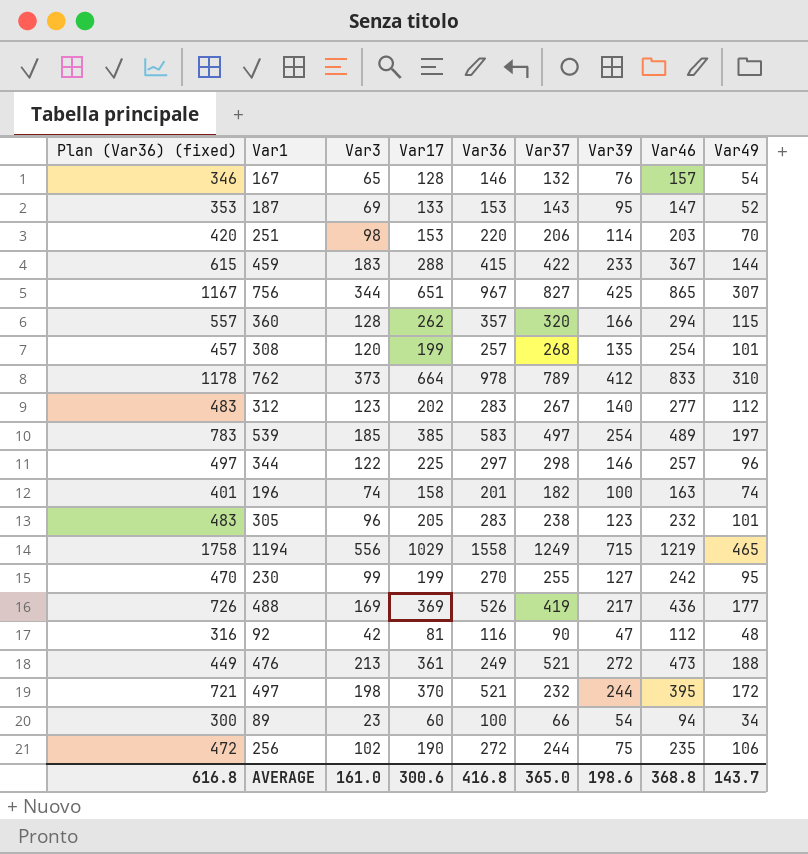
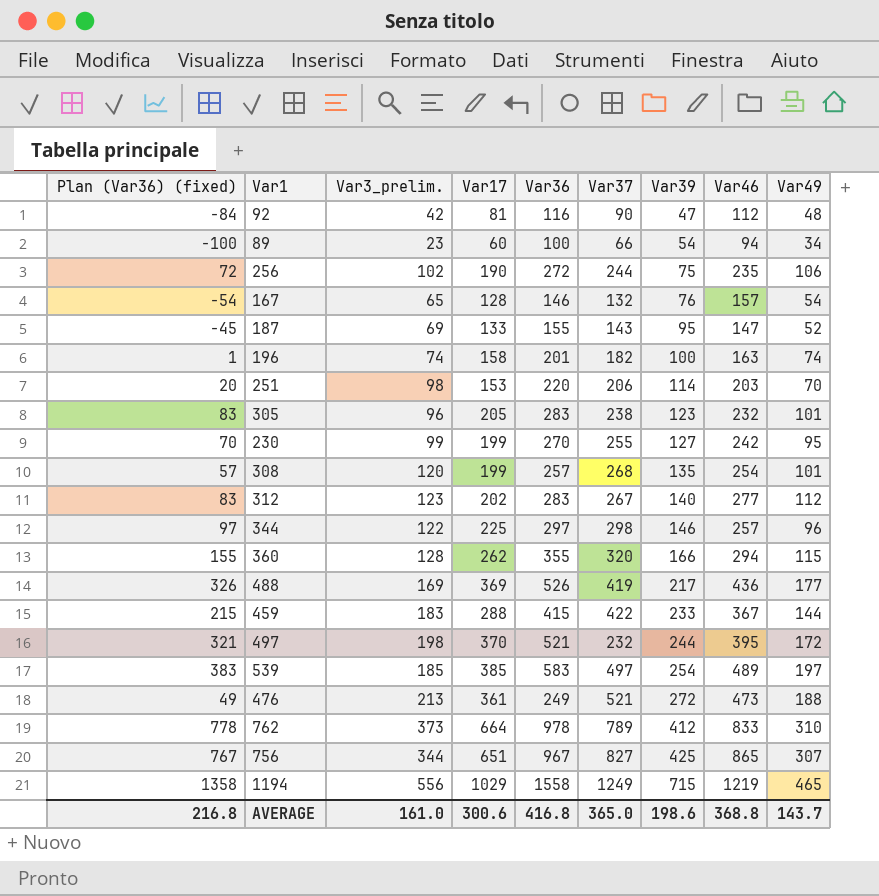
row order: none -> Var39 ascending
column Plan (Var36) (fixed) | formula: [Var36] + 200 -> [Var36] - 200
column name: Var3 -> Var3_prelim.
187 | Var36: 153 -> 155
360 | Var36: 357 -> 355
AVERAGE | Plan (Var36) (fixed): 616.8 -> 216.8

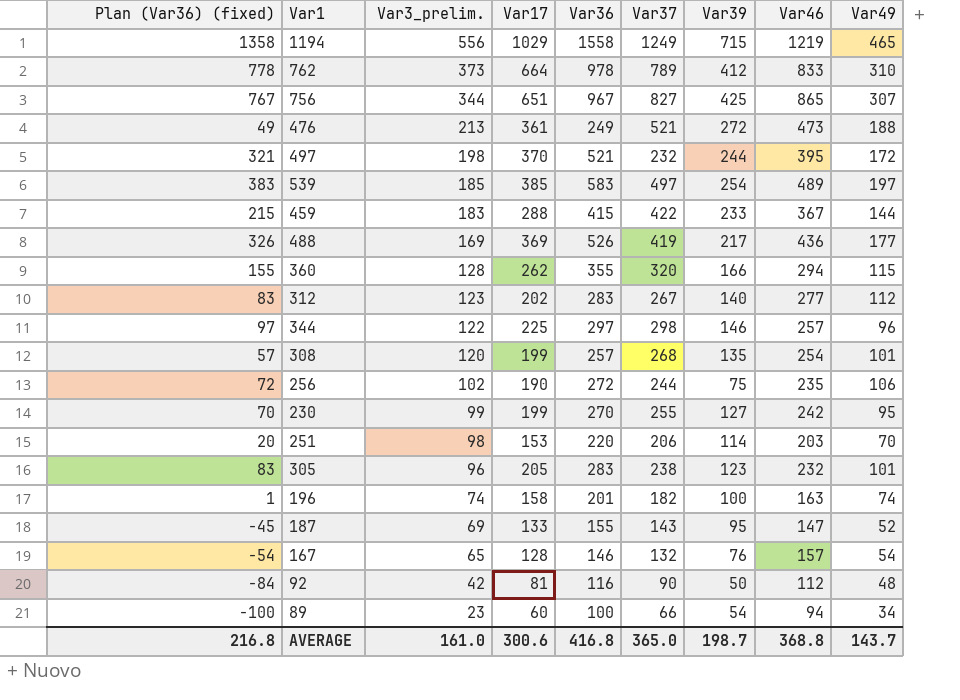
row order: Var39 ascending -> Var3_prelim. descending
92 | Var39: 47 -> 50
AVERAGE | Var39: 198.6 -> 198.7

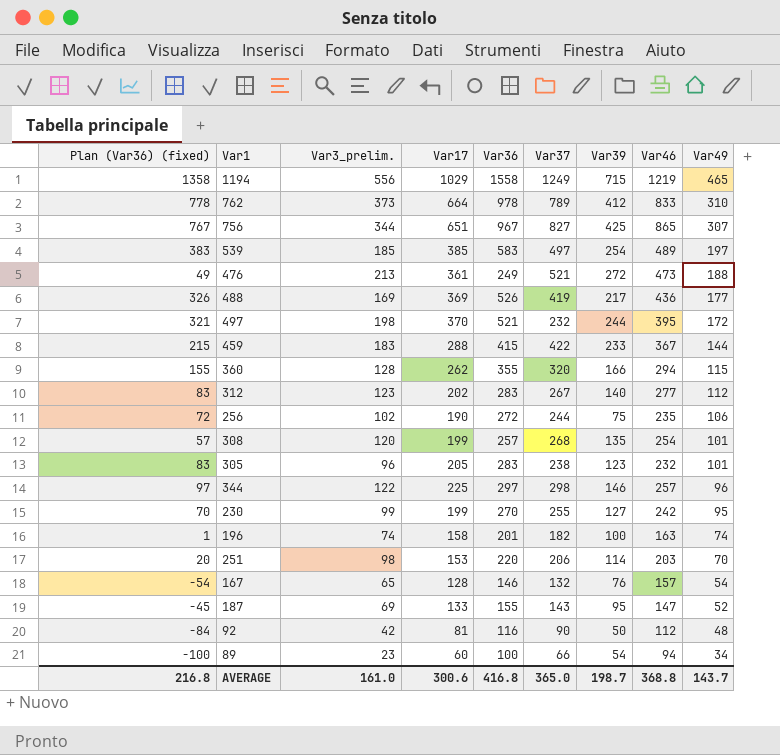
row order: Var3_prelim. descending -> Var49 descending

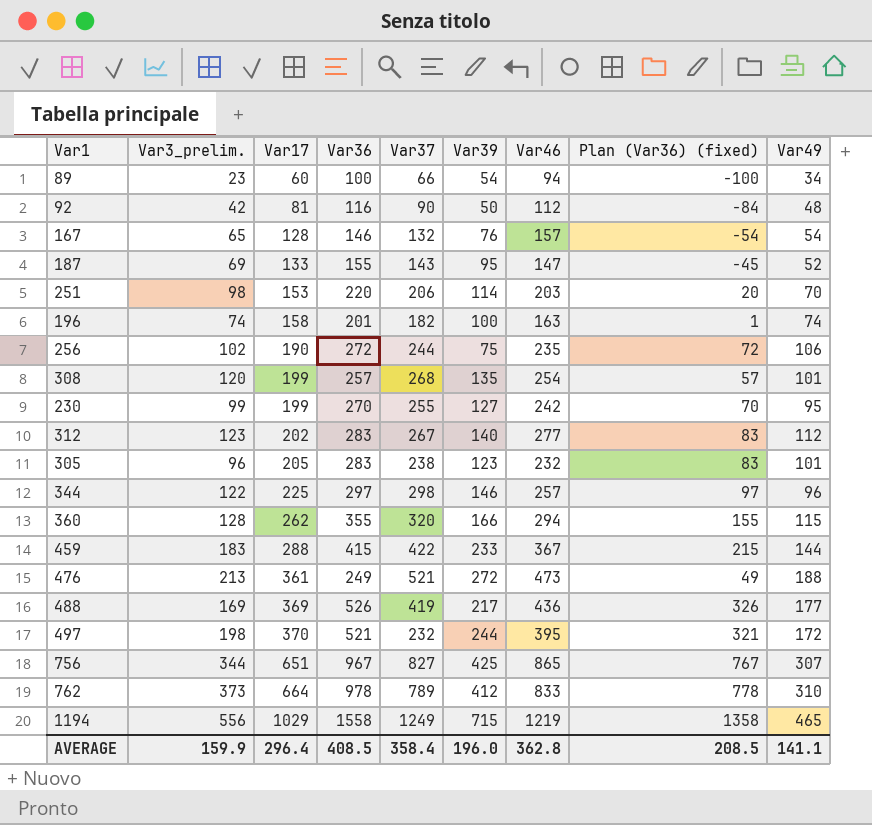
row order: Var49 descending -> Var17 ascending
column Plan (Var36) (fixed) | position: 1 -> 8
row 539: 383 | 185 | 385 | 583 | 497 | 254 | 489 | 197 -> none
AVERAGE | Var3_prelim.: 161.0 -> 159.9
AVERAGE | Var17: 300.6 -> 296.4
AVERAGE | Var36: 416.8 -> 408.5
AVERAGE | Var37: 365.0 -> 358.4
AVERAGE | Var39: 198.7 -> 196.0
AVERAGE | Var46: 368.8 -> 362.8
AVERAGE | Plan (Var36) (fixed): 216.8 -> 208.5
AVERAGE | Var49: 143.7 -> 141.1

